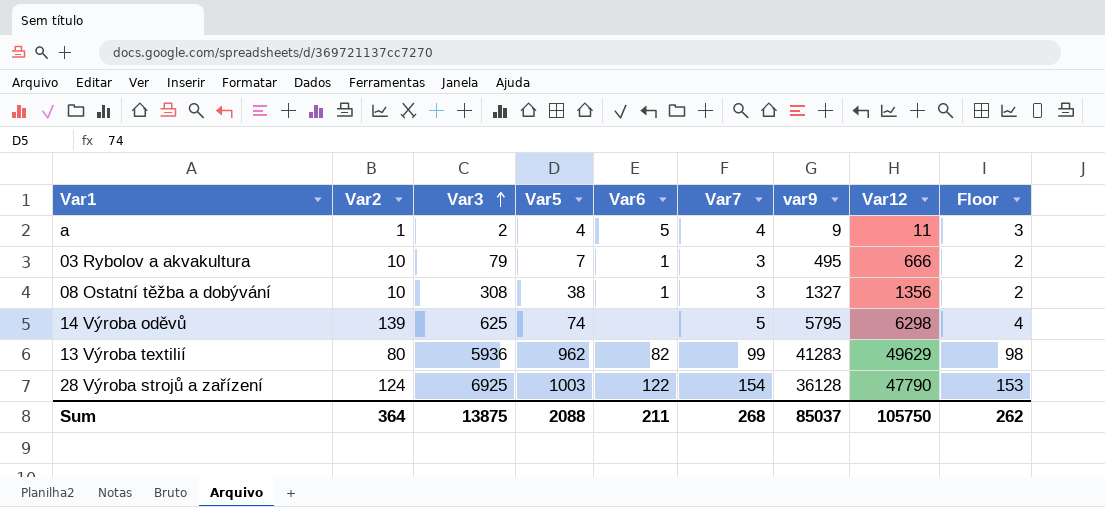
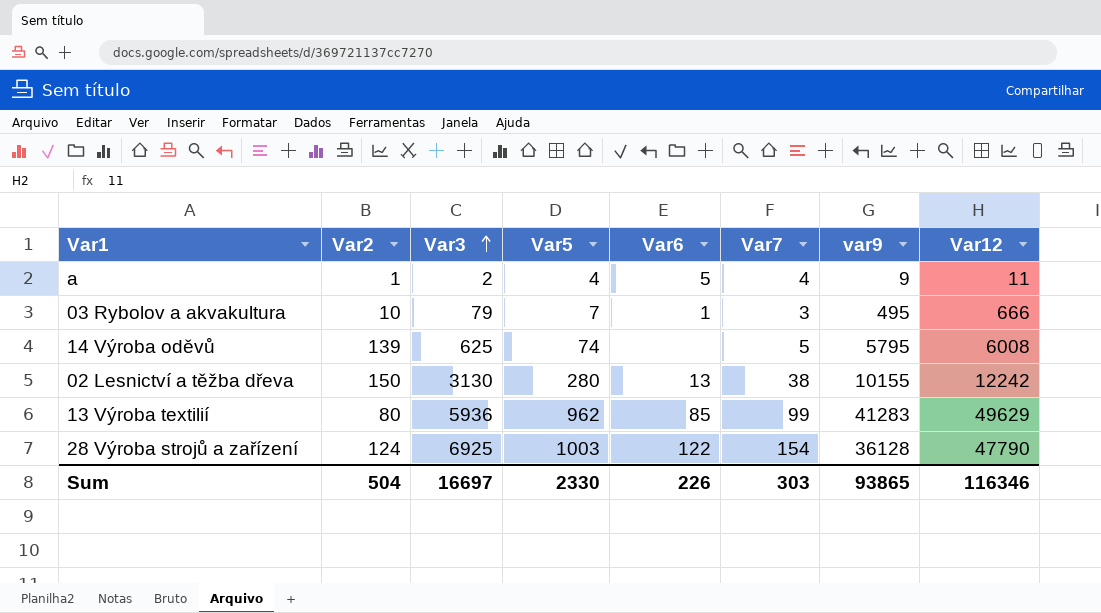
column Floor | formula: [Var7] - 1 -> none
row 08 Ostatní těžba a dobývání: 10 | 308 | 38 | 1 | 3 | 1327 | 1356 | 2 -> none
14 Výroba oděvů | Var12: 6298 -> 6008
row 02 Lesnictví a těžba dřeva: none -> 150 | 3130 | 280 | 13 | 38 | 10155 | 12242
13 Výroba textilií | Var6: 82 -> 85
Sum | Var2: 364 -> 504
Sum | Var3: 13875 -> 16697
Sum | Var5: 2088 -> 2330
Sum | Var6: 211 -> 226
Sum | Var7: 268 -> 303
Sum | var9: 85037 -> 93865
Sum | Var12: 105750 -> 116346

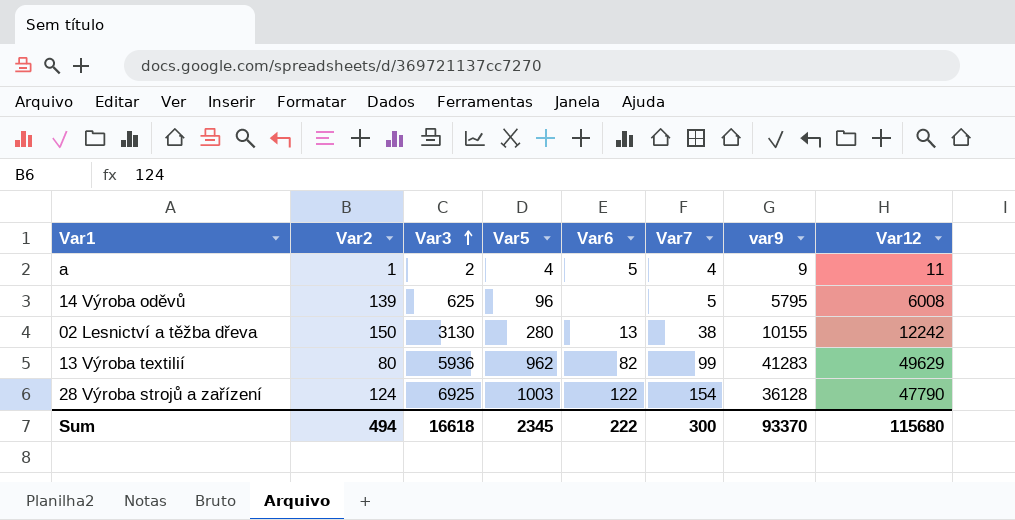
row 03 Rybolov a akvakultura: 10 | 79 | 7 | 1 | 3 | 495 | 666 -> none
14 Výroba oděvů | Var5: 74 -> 96
13 Výroba textilií | Var6: 85 -> 82
Sum | Var2: 504 -> 494
Sum | Var3: 16697 -> 16618
Sum | Var5: 2330 -> 2345
Sum | Var6: 226 -> 222
Sum | Var7: 303 -> 300
Sum | var9: 93865 -> 93370
Sum | Var12: 116346 -> 115680

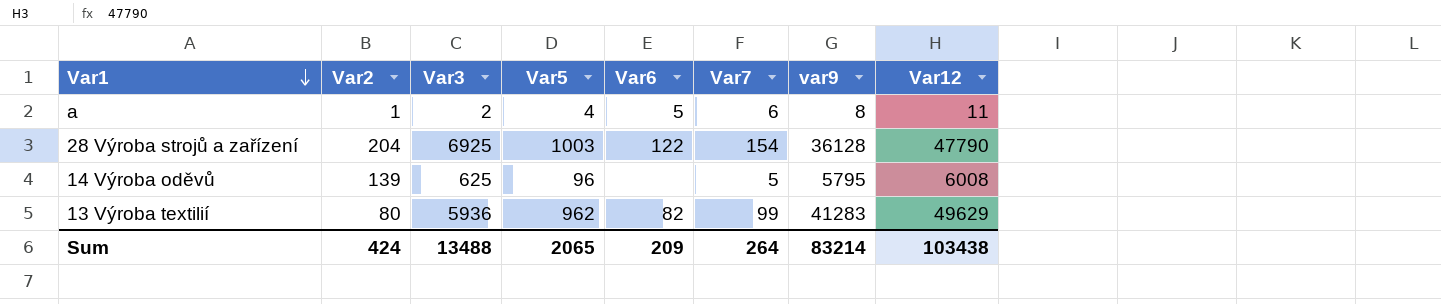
row order: Var3 ascending -> Var1 descending
row 02 Lesnictví a těžba dřeva: 150 | 3130 | 280 | 13 | 38 | 10155 | 12242 -> none
a | Var7: 4 -> 6
a | var9: 9 -> 8
28 Výroba strojů a zařízení | Var2: 124 -> 204
Sum | Var2: 494 -> 424
Sum | Var3: 16618 -> 13488
Sum | Var5: 2345 -> 2065
Sum | Var6: 222 -> 209
Sum | Var7: 300 -> 264
Sum | var9: 93370 -> 83214
Sum | Var12: 115680 -> 103438

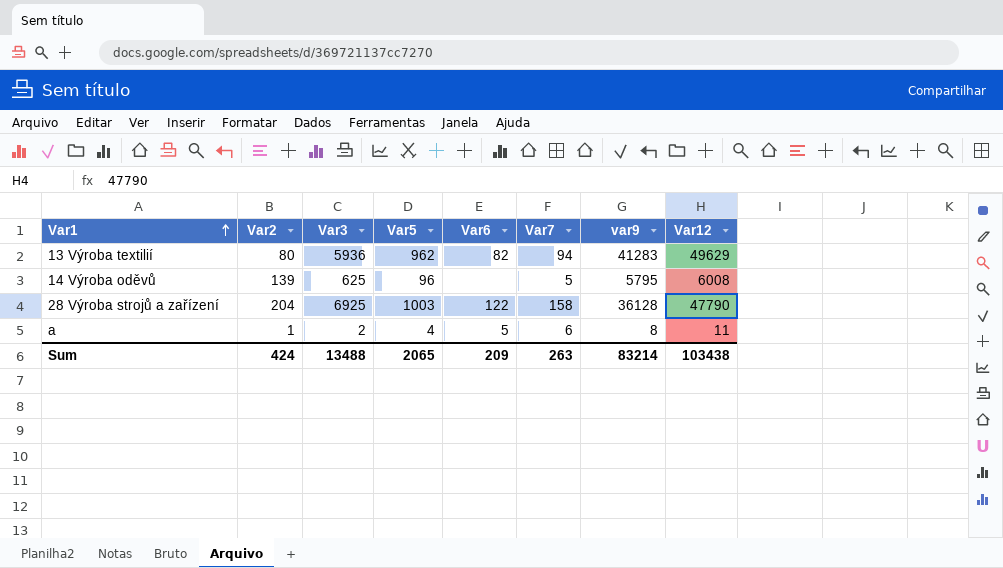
row order: Var1 descending -> Var1 ascending
13 Výroba textilií | Var7: 99 -> 94
28 Výroba strojů a zařízení | Var7: 154 -> 158
Sum | Var7: 264 -> 263

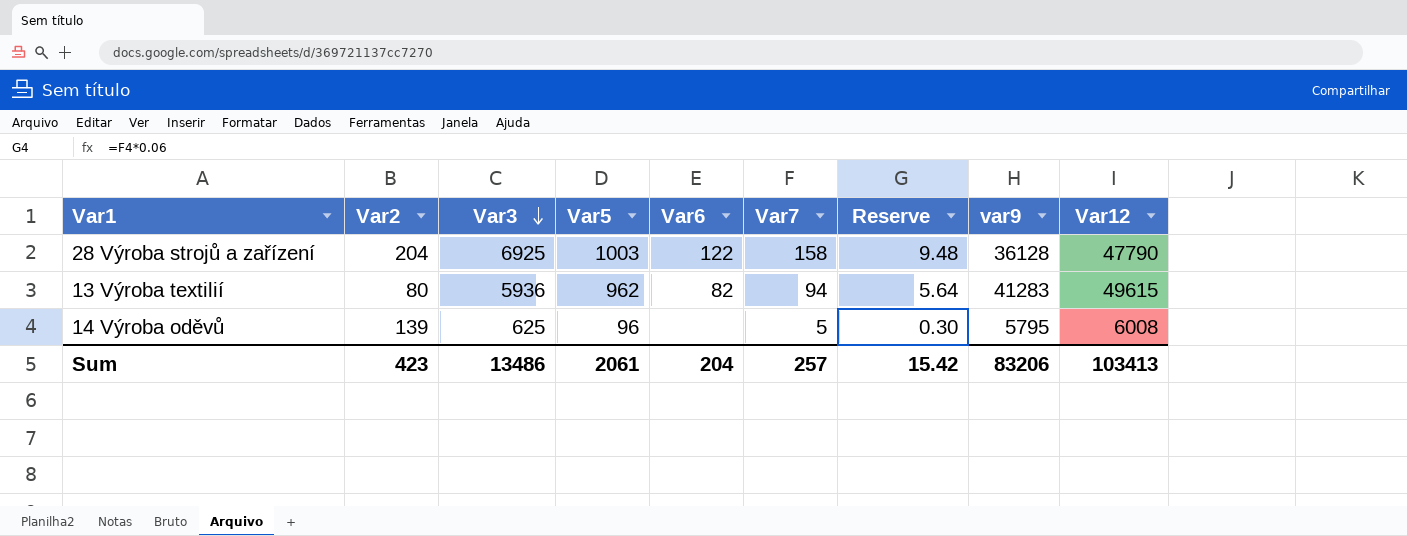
row order: Var1 ascending -> Var3 descending
column Reserve | formula: none -> [Var7] * 0.06
row a: 1 | 2 | 4 | 5 | 6 | 8 | 11 -> none
13 Výroba textilií | Var12: 49629 -> 49615
Sum | Var2: 424 -> 423
Sum | Var3: 13488 -> 13486
Sum | Var5: 2065 -> 2061
Sum | Var6: 209 -> 204
Sum | Var7: 263 -> 257
Sum | var9: 83214 -> 83206
Sum | Var12: 103438 -> 103413

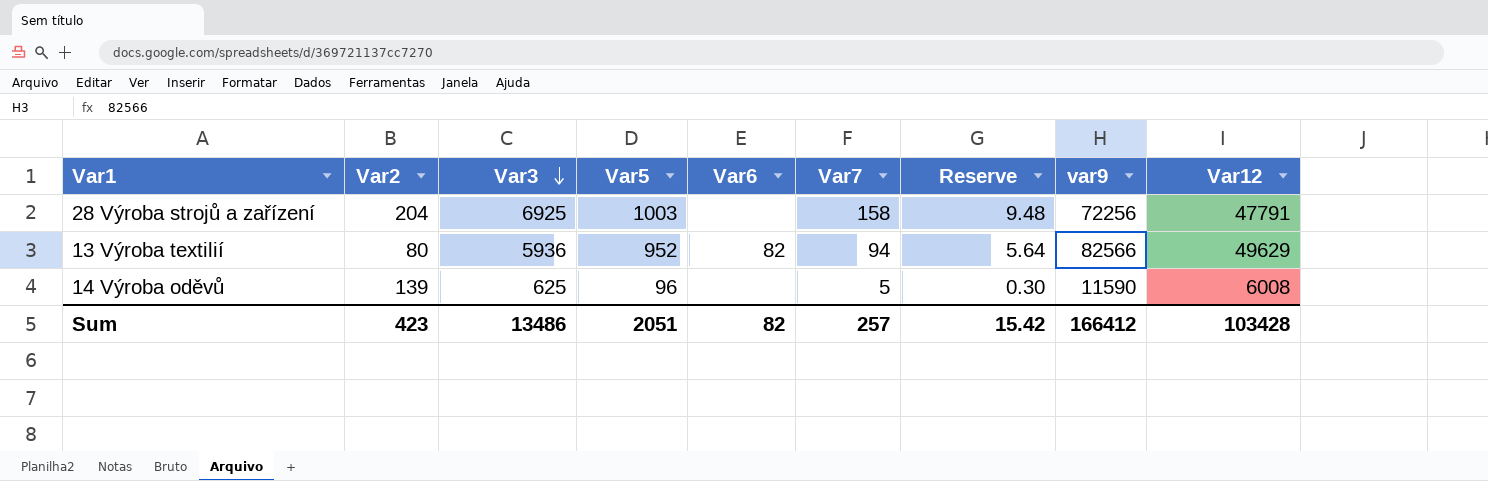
28 Výroba strojů a zařízení | Var6: 122 -> none
28 Výroba strojů a zařízení | var9: 36128 -> 72256
28 Výroba strojů a zařízení | Var12: 47790 -> 47791
13 Výroba textilií | Var5: 962 -> 952
13 Výroba textilií | var9: 41283 -> 82566
13 Výroba textilií | Var12: 49615 -> 49629
14 Výroba oděvů | var9: 5795 -> 11590
Sum | Var5: 2061 -> 2051
Sum | Var6: 204 -> 82
Sum | var9: 83206 -> 166412
Sum | Var12: 103413 -> 103428

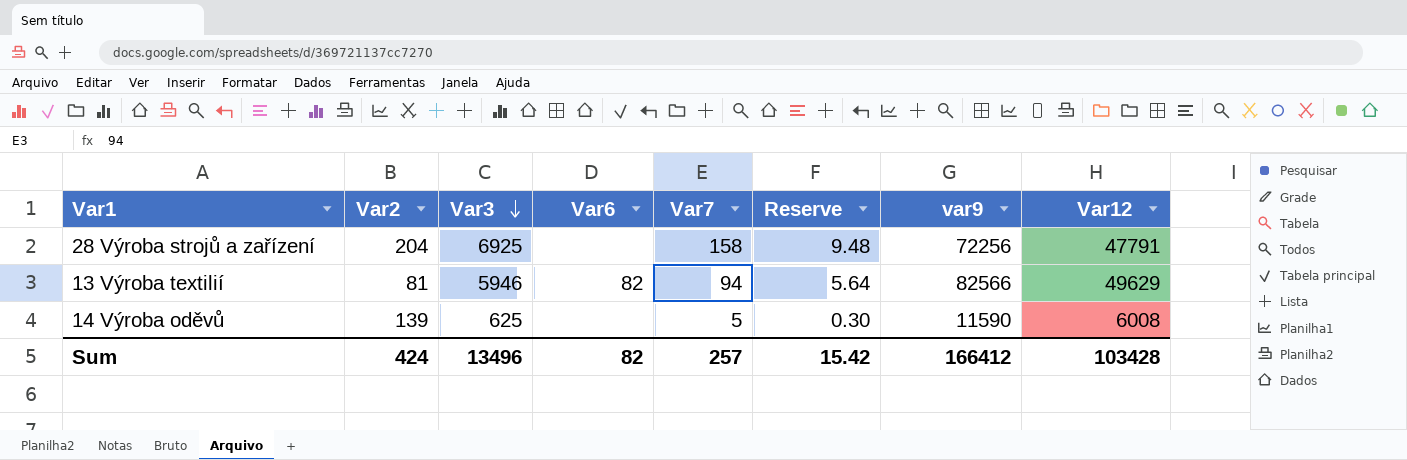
column Var5 | position: 4 -> none
13 Výroba textilií | Var2: 80 -> 81
13 Výroba textilií | Var3: 5936 -> 5946
Sum | Var2: 423 -> 424
Sum | Var3: 13486 -> 13496

